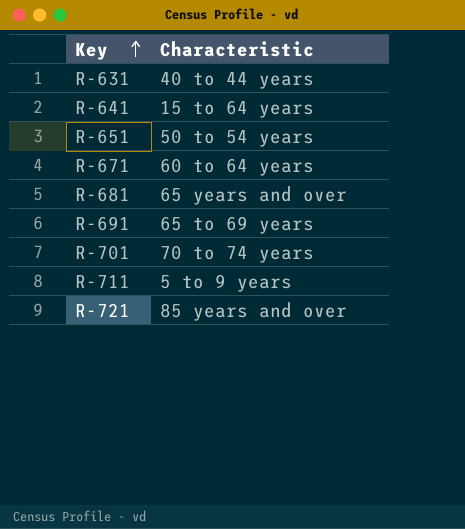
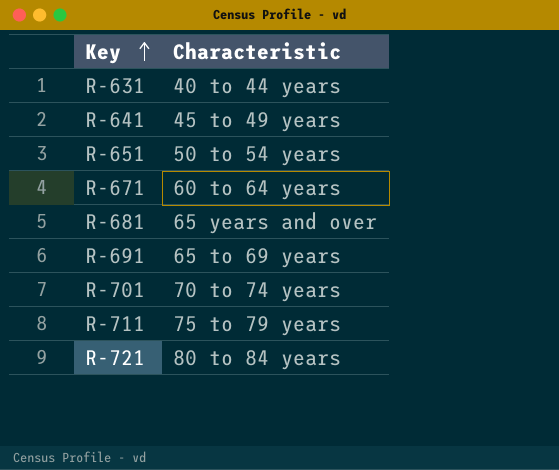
R-641 | Characteristic: 15 to 64 years -> 45 to 49 years
R-711 | Characteristic: 5 to 9 years -> 75 to 79 years
R-721 | Characteristic: 85 years and over -> 80 to 84 years

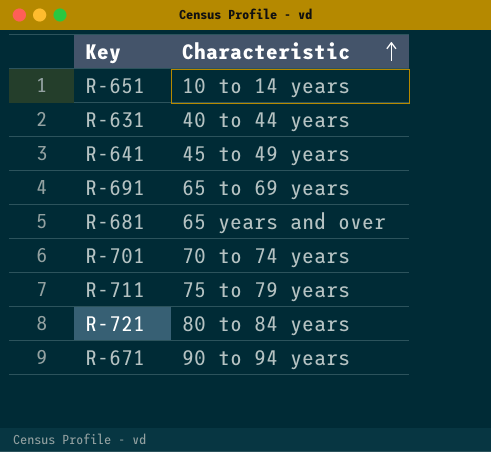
row order: Key ascending -> Characteristic ascending
R-651 | Characteristic: 50 to 54 years -> 10 to 14 years
R-671 | Characteristic: 60 to 64 years -> 90 to 94 years

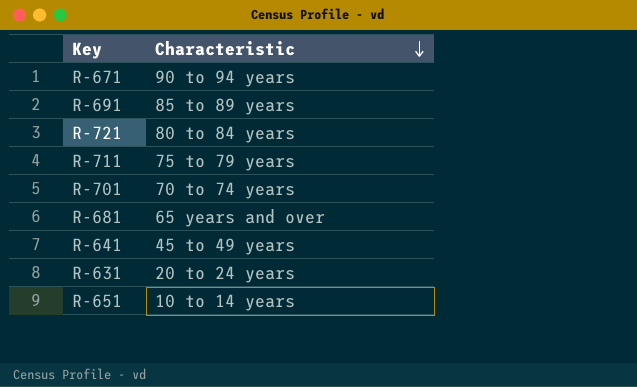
row order: Characteristic ascending -> Characteristic descending
R-691 | Characteristic: 65 to 69 years -> 85 to 89 years
R-631 | Characteristic: 40 to 44 years -> 20 to 24 years

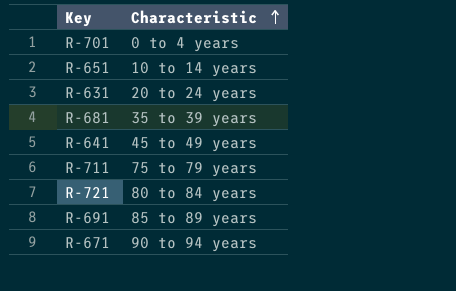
row order: Characteristic descending -> Characteristic ascending
R-701 | Characteristic: 70 to 74 years -> 0 to 4 years
R-681 | Characteristic: 65 years and over -> 35 to 39 years

